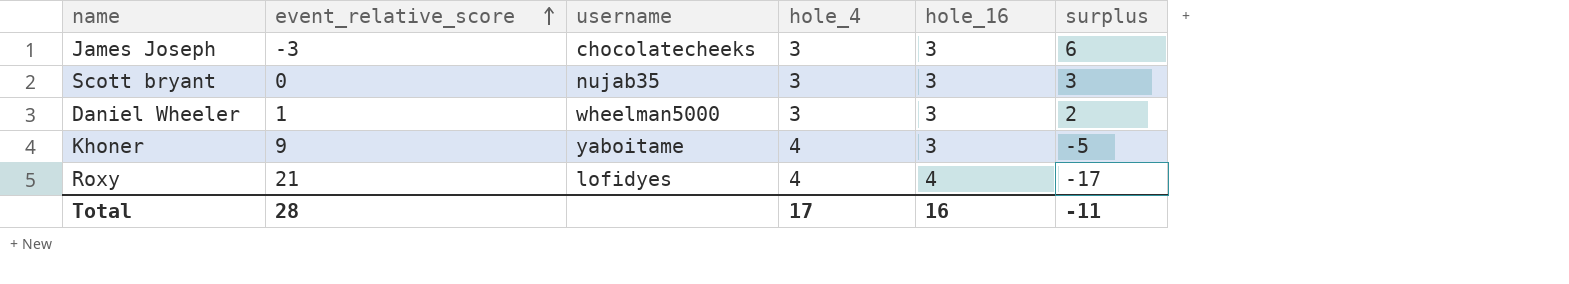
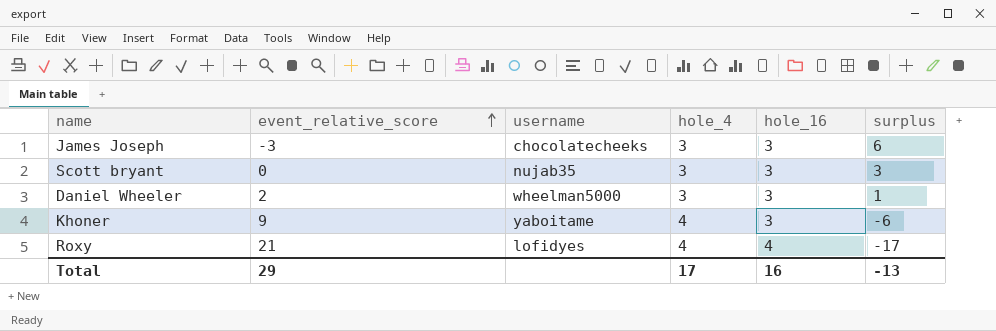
column surplus | formula: [hole_4] - [event_relative_score] -> [hole_16] - [event_relative_score]
Daniel Wheeler | event_relative_score: 1 -> 2
Total | event_relative_score: 28 -> 29
Total | surplus: -11 -> -13

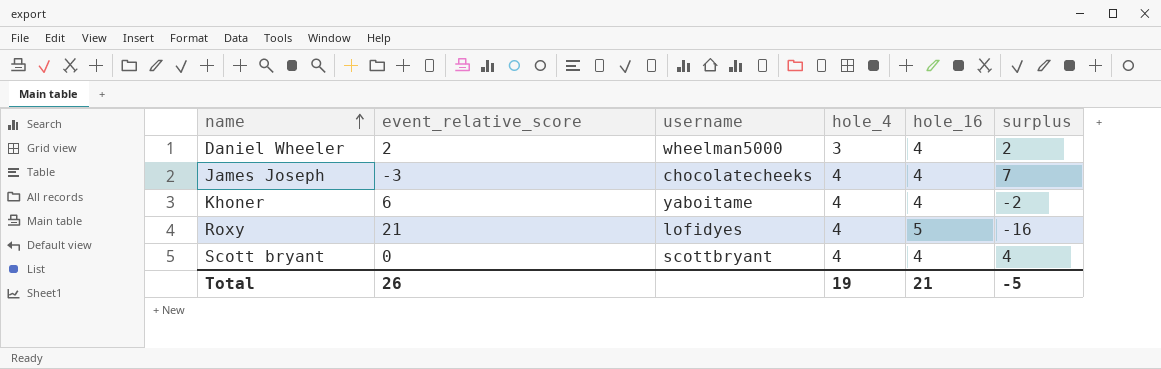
row order: event_relative_score ascending -> name ascending
Daniel Wheeler | hole_16: 3 -> 4
Daniel Wheeler | surplus: 1 -> 2
James Joseph | hole_4: 3 -> 4
James Joseph | hole_16: 3 -> 4
James Joseph | surplus: 6 -> 7
Khoner | event_relative_score: 9 -> 6
Khoner | hole_16: 3 -> 4
Khoner | surplus: -6 -> -2
Roxy | hole_16: 4 -> 5
Roxy | surplus: -17 -> -16
Scott bryant | username: nujab35 -> scottbryant
Scott bryant | hole_4: 3 -> 4
Scott bryant | hole_16: 3 -> 4
Scott bryant | surplus: 3 -> 4
Total | event_relative_score: 29 -> 26
Total | hole_4: 17 -> 19
Total | hole_16: 16 -> 21
Total | surplus: -13 -> -5

